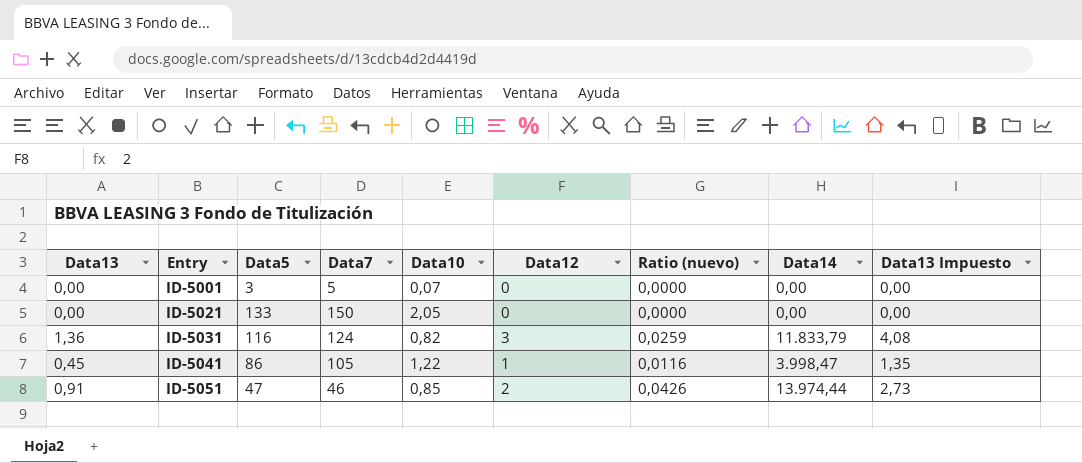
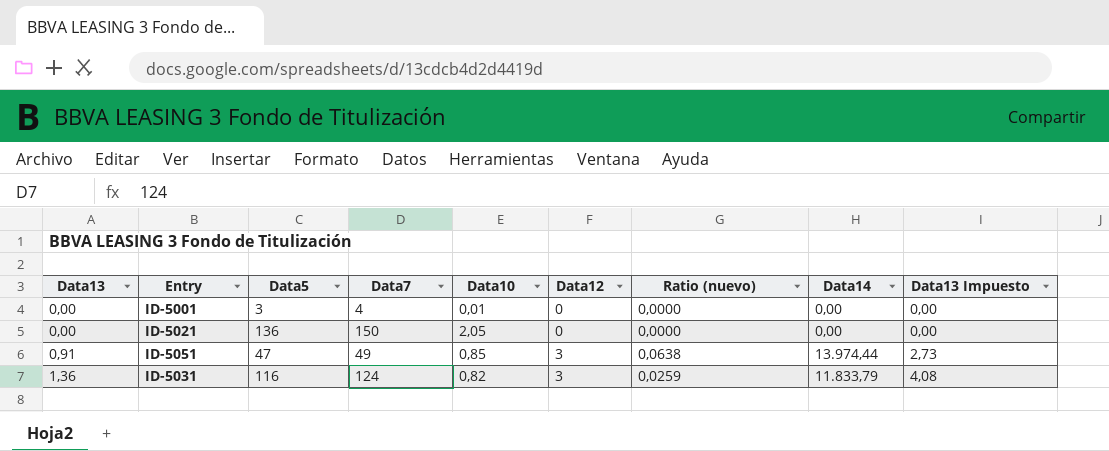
row order: Entry ascending -> Data13 ascending
row ID-5041: 0,45 | 86 | 105 | 1,22 | 1 | 0,0116 | 3.998,47 | 1,35 -> none
ID-5001 | Data7: 5 -> 4
ID-5001 | Data10: 0,07 -> 0,01
ID-5021 | Data5: 133 -> 136
ID-5051 | Data7: 46 -> 49
ID-5051 | Data12: 2 -> 3
ID-5051 | Ratio (nuevo): 0,0426 -> 0,0638

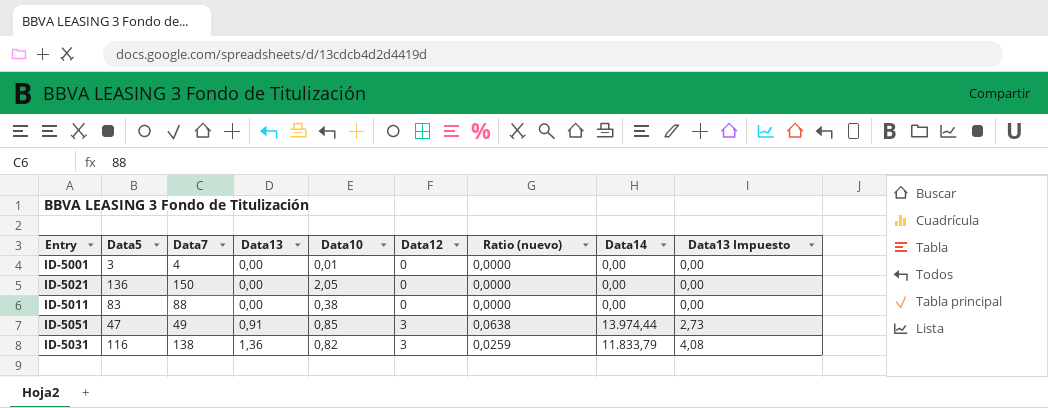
column Data13 | position: 1 -> 4
row ID-5011: none -> 83 | 88 | 0,00 | 0,38 | 0 | 0,0000 | 0,00 | 0,00
ID-5031 | Data7: 124 -> 138

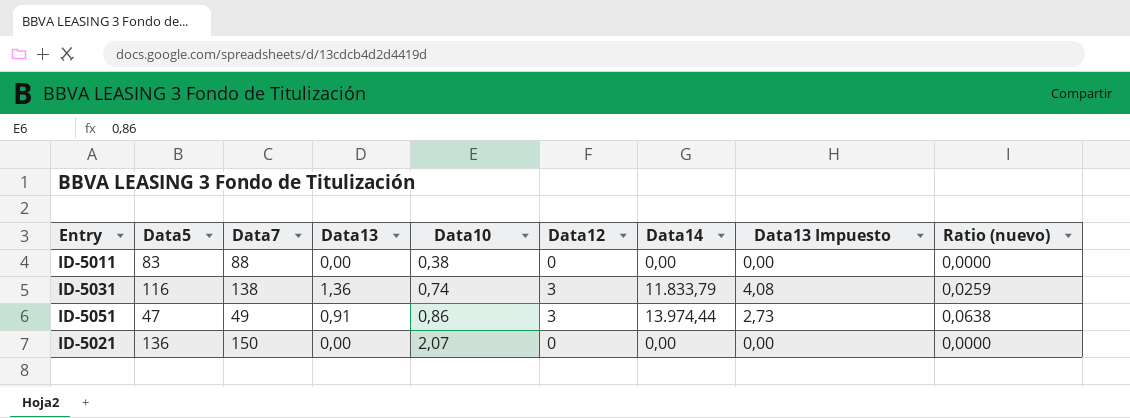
row order: Data13 ascending -> Data10 ascending
column Ratio (nuevo) | position: 7 -> 9
row ID-5001: 3 | 4 | 0,00 | 0,01 | 0 | 0,0000 | 0,00 | 0,00 -> none
ID-5031 | Data10: 0,82 -> 0,74
ID-5051 | Data10: 0,85 -> 0,86
ID-5021 | Data10: 2,05 -> 2,07

